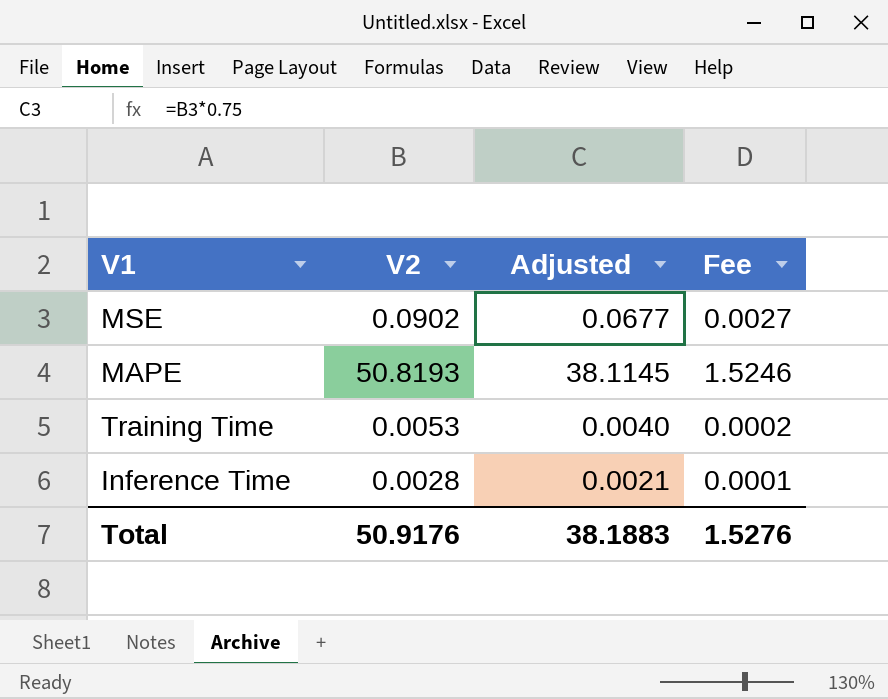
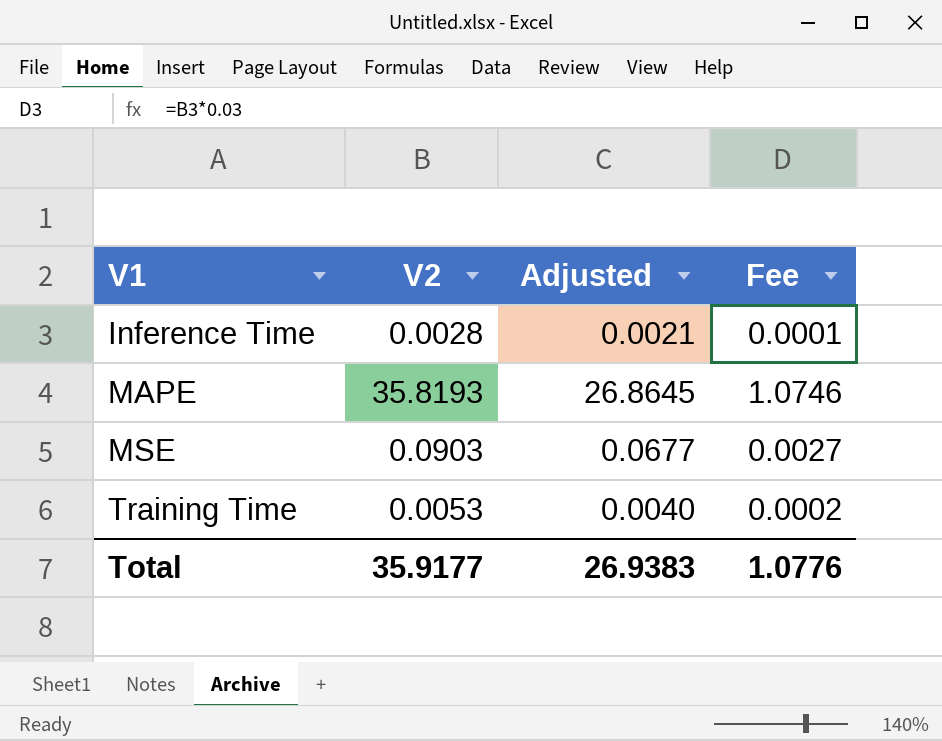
row order: none -> V1 ascending
MAPE | V2: 50.8193 -> 35.8193
MAPE | Adjusted: 38.1145 -> 26.8645
MAPE | Fee: 1.5246 -> 1.0746
MSE | V2: 0.0902 -> 0.0903
Total | V2: 50.9176 -> 35.9177
Total | Adjusted: 38.1883 -> 26.9383
Total | Fee: 1.5276 -> 1.0776

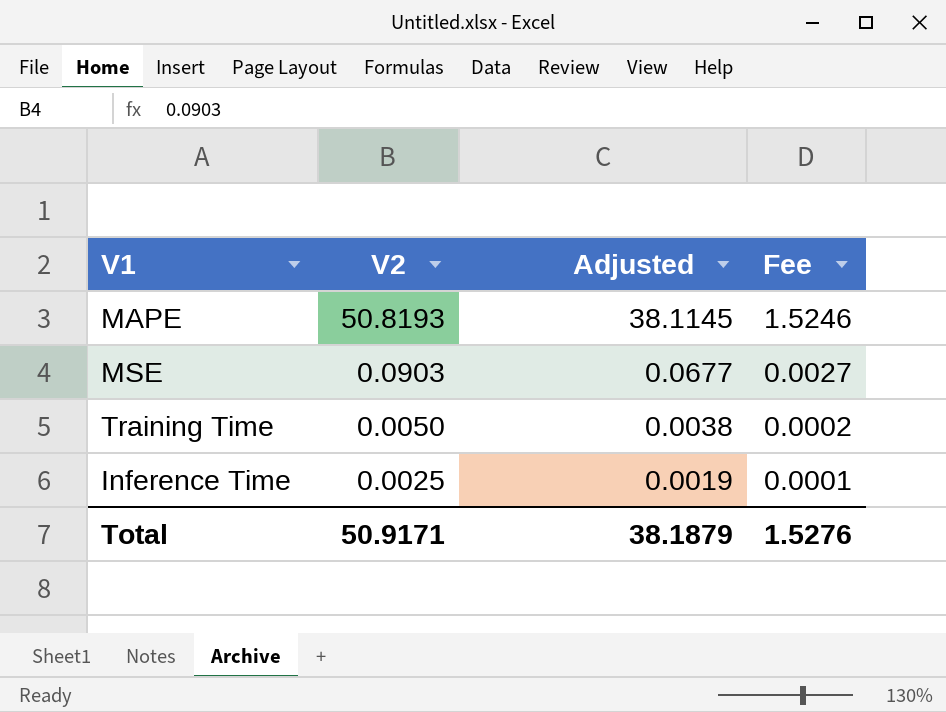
row order: V1 ascending -> V2 descending
MAPE | V2: 35.8193 -> 50.8193
MAPE | Adjusted: 26.8645 -> 38.1145
MAPE | Fee: 1.0746 -> 1.5246
Training Time | V2: 0.0053 -> 0.0050
Training Time | Adjusted: 0.0040 -> 0.0038
Inference Time | V2: 0.0028 -> 0.0025
Inference Time | Adjusted: 0.0021 -> 0.0019
Total | V2: 35.9177 -> 50.9171
Total | Adjusted: 26.9383 -> 38.1879
Total | Fee: 1.0776 -> 1.5276

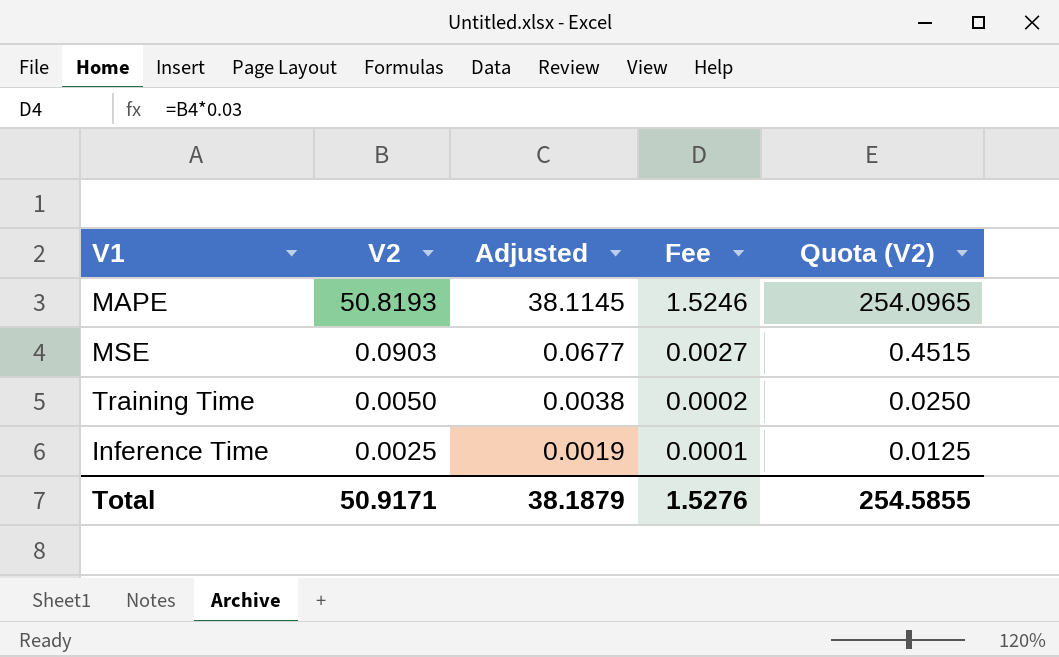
column Quota (V2) | formula: none -> [V2] * 5

